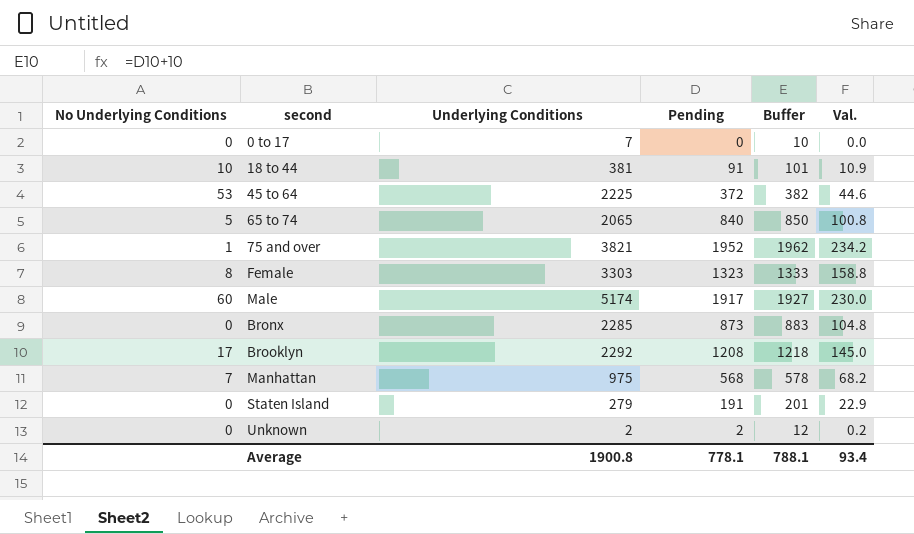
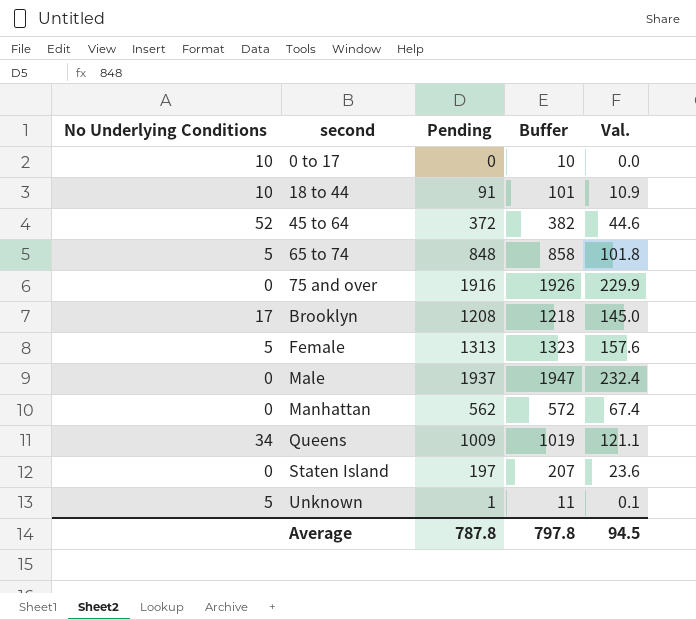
row order: none -> second ascending
column Underlying Conditions | position: 3 -> none
row Bronx: 0 | 2285 | 873 | 883 | 104.8 -> none
0 to 17 | No Underlying Conditions: 0 -> 10
45 to 64 | No Underlying Conditions: 53 -> 52
65 to 74 | Pending: 840 -> 848
65 to 74 | Buffer: 850 -> 858
65 to 74 | Val.: 100.8 -> 101.8
75 and over | No Underlying Conditions: 1 -> 0
75 and over | Pending: 1952 -> 1916
75 and over | Buffer: 1962 -> 1926
75 and over | Val.: 234.2 -> 229.9
Female | No Underlying Conditions: 8 -> 5
Female | Pending: 1323 -> 1313
Female | Buffer: 1333 -> 1323
Female | Val.: 158.8 -> 157.6
Male | No Underlying Conditions: 60 -> 0
Male | Pending: 1917 -> 1937
Male | Buffer: 1927 -> 1947
Male | Val.: 230.0 -> 232.4
Manhattan | No Underlying Conditions: 7 -> 0
Manhattan | Pending: 568 -> 562
Manhattan | Buffer: 578 -> 572
Manhattan | Val.: 68.2 -> 67.4
row Queens: none -> 34 | 1009 | 1019 | 121.1
Staten Island | Pending: 191 -> 197
Staten Island | Buffer: 201 -> 207
Staten Island | Val.: 22.9 -> 23.6
Unknown | No Underlying Conditions: 0 -> 5
Unknown | Pending: 2 -> 1
Unknown | Buffer: 12 -> 11
Unknown | Val.: 0.2 -> 0.1
Average | Pending: 778.1 -> 787.8
Average | Buffer: 788.1 -> 797.8
Average | Val.: 93.4 -> 94.5

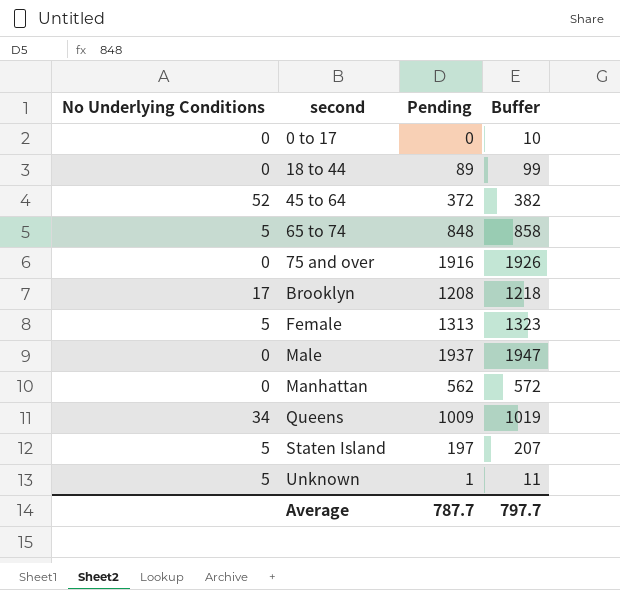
column Val. | formula: [Pending] * 0.12 -> none
0 to 17 | No Underlying Conditions: 10 -> 0
18 to 44 | No Underlying Conditions: 10 -> 0
18 to 44 | Pending: 91 -> 89
18 to 44 | Buffer: 101 -> 99
Staten Island | No Underlying Conditions: 0 -> 5
Average | Pending: 787.8 -> 787.7
Average | Buffer: 797.8 -> 797.7

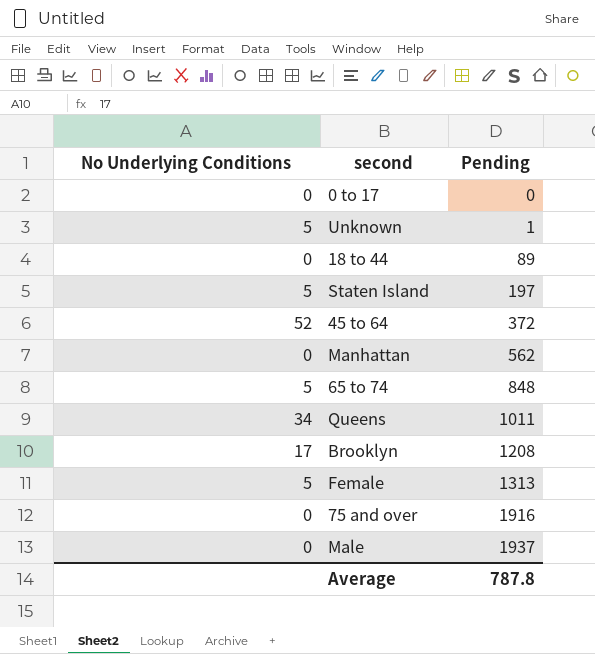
row order: second ascending -> Pending ascending
column Buffer | formula: [Pending] + 10 -> none
Queens | Pending: 1009 -> 1011
Average | Pending: 787.7 -> 787.8

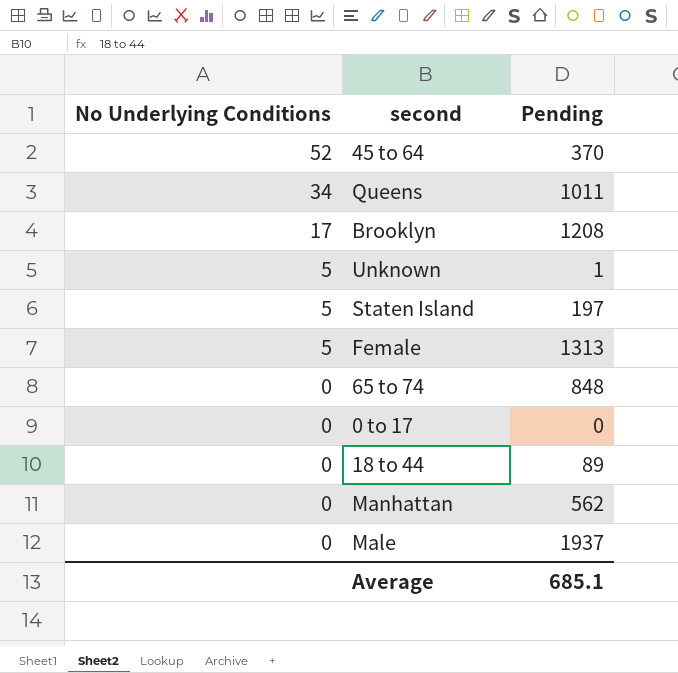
row order: Pending ascending -> No Underlying Conditions descending
row 75 and over: 0 | 1916 -> none
45 to 64 | Pending: 372 -> 370
65 to 74 | No Underlying Conditions: 5 -> 0
Average | Pending: 787.8 -> 685.1

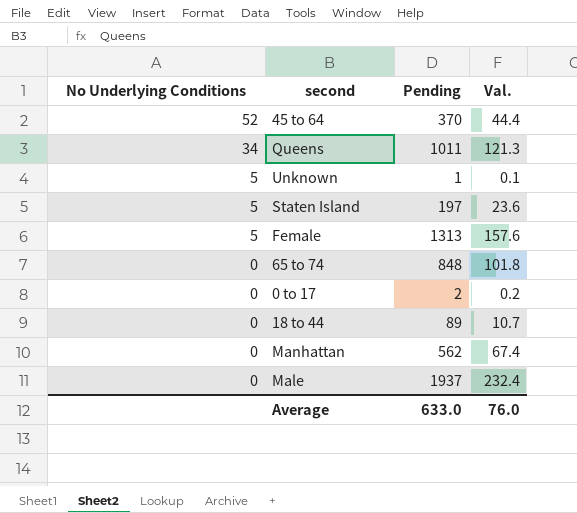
column Val. | formula: none -> [Pending] * 0.12
row Brooklyn: 17 | 1208 -> none
0 to 17 | Pending: 0 -> 2
Average | Pending: 685.1 -> 633.0

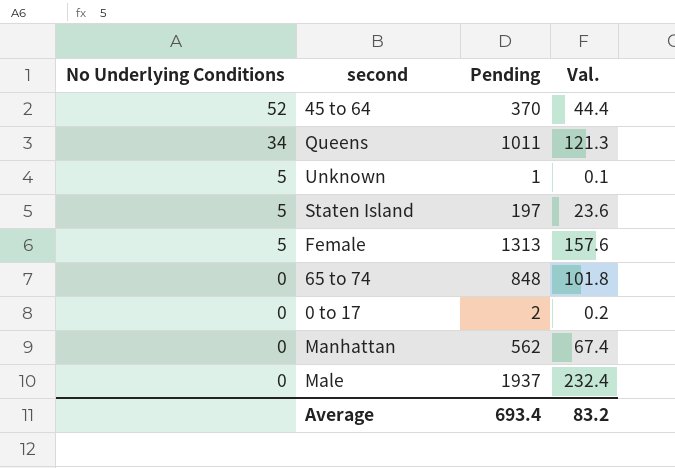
row 18 to 44: 0 | 89 | 10.7 -> none
Average | Pending: 633.0 -> 693.4
Average | Val.: 76.0 -> 83.2

